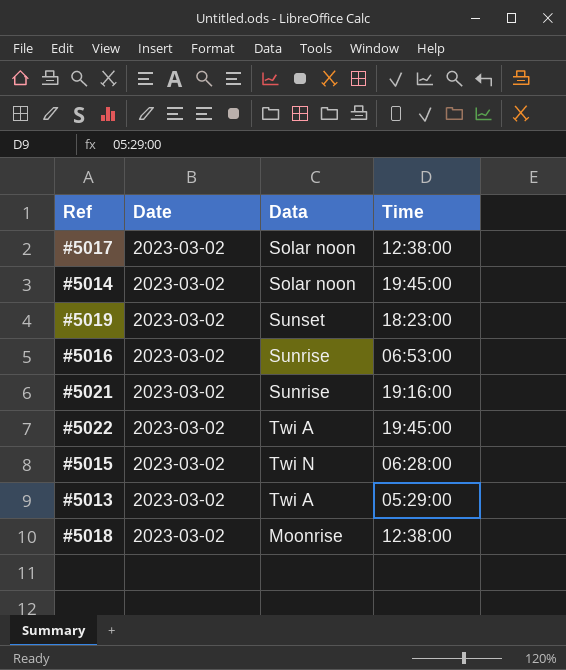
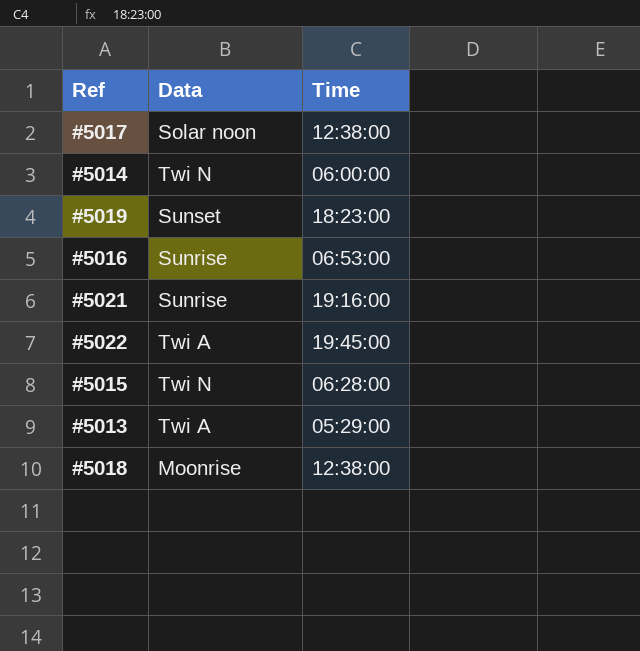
column Date | position: 2 -> none
#5014 | Data: Solar noon -> Twi N
#5014 | Time: 19:45:00 -> 06:00:00

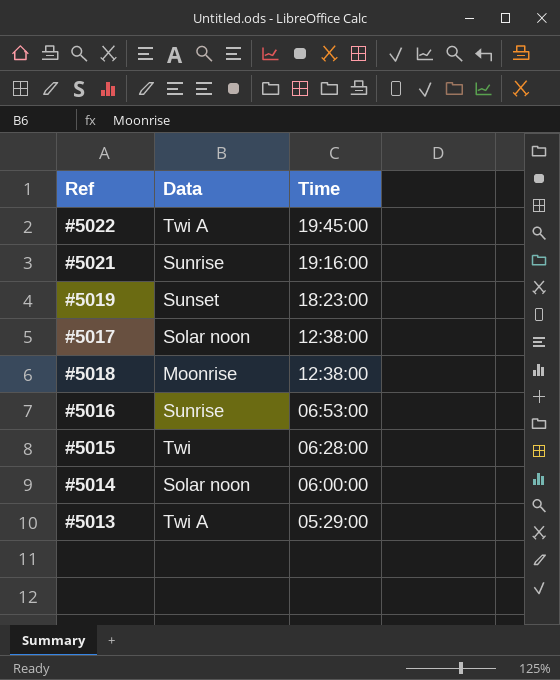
row order: none -> Time descending
#5015 | Data: Twi N -> Twi
#5014 | Data: Twi N -> Solar noon

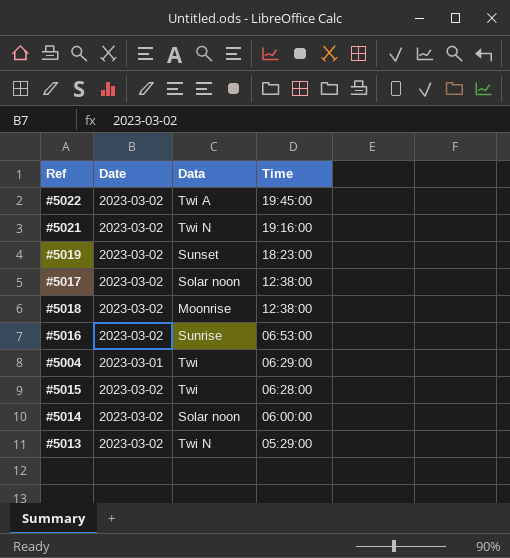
column Date | position: none -> 2
#5021 | Data: Sunrise -> Twi N
row #5004: none -> 2023-03-01 | Twi | 06:29:00
#5013 | Data: Twi A -> Twi N

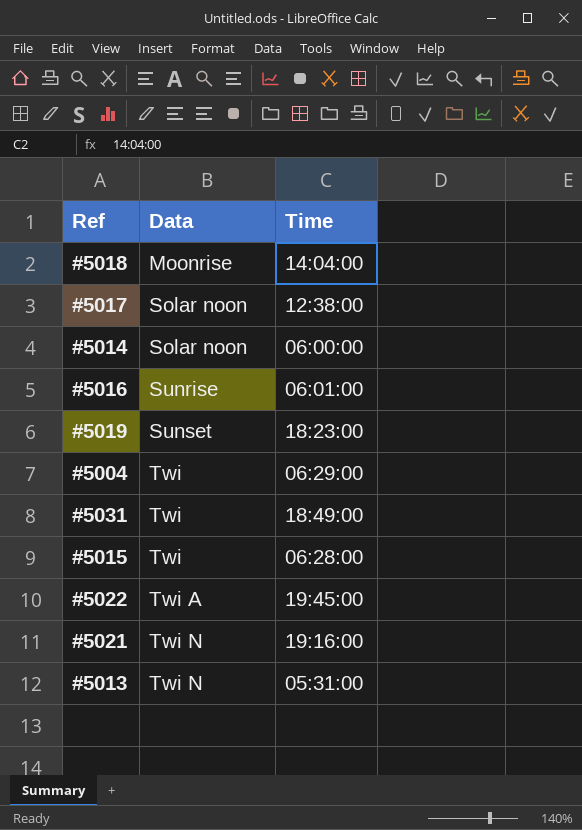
row order: Time descending -> Data ascending
column Date | position: 2 -> none
#5018 | Time: 12:38:00 -> 14:04:00
#5016 | Time: 06:53:00 -> 06:01:00
row #5031: none -> Twi | 18:49:00
#5013 | Time: 05:29:00 -> 05:31:00

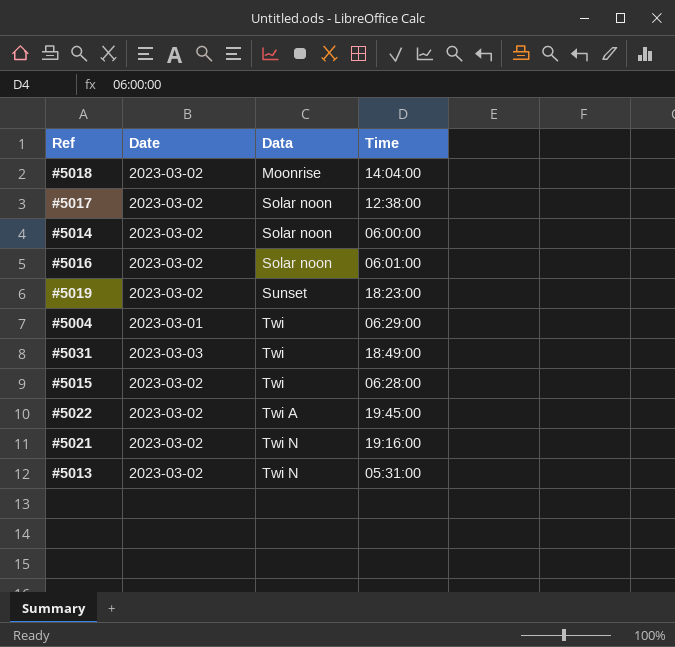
column Date | position: none -> 2
#5016 | Data: Sunrise -> Solar noon

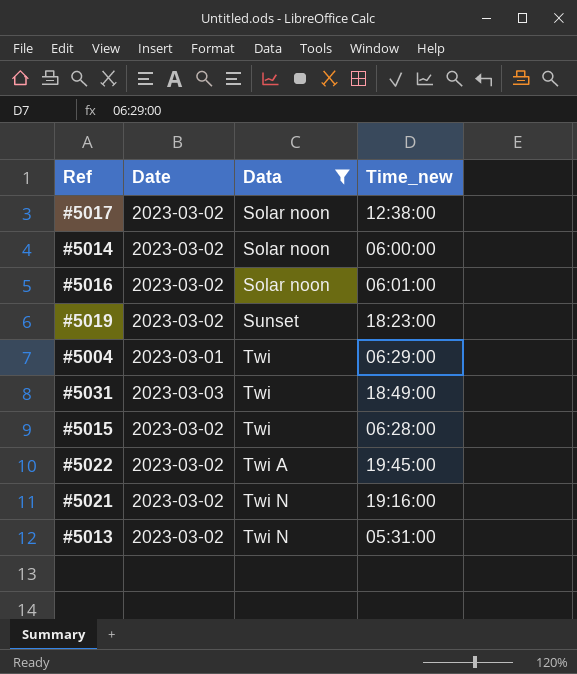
filter: none -> Data != Moonrise
column name: Time -> Time_new

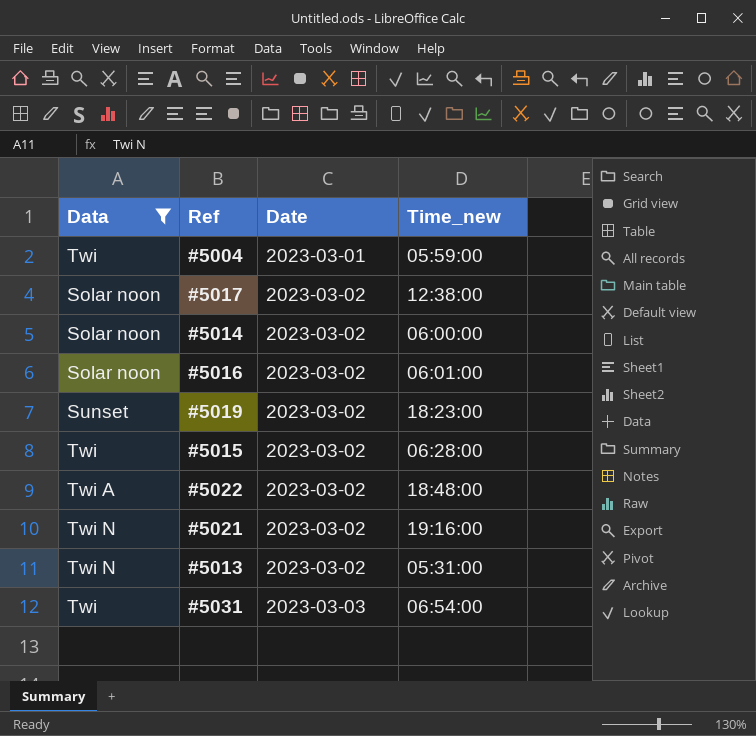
row order: Data ascending -> Date ascending
column Data | position: 3 -> 1
#5004 | Time_new: 06:29:00 -> 05:59:00
#5022 | Time_new: 19:45:00 -> 18:48:00
#5031 | Time_new: 18:49:00 -> 06:54:00

